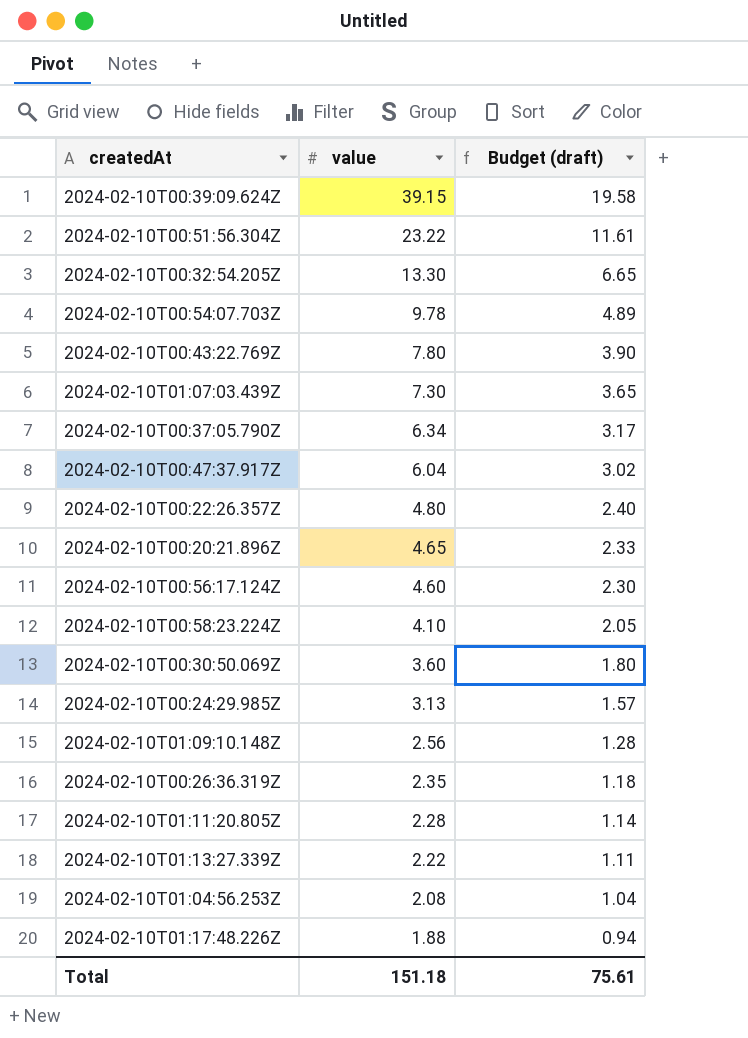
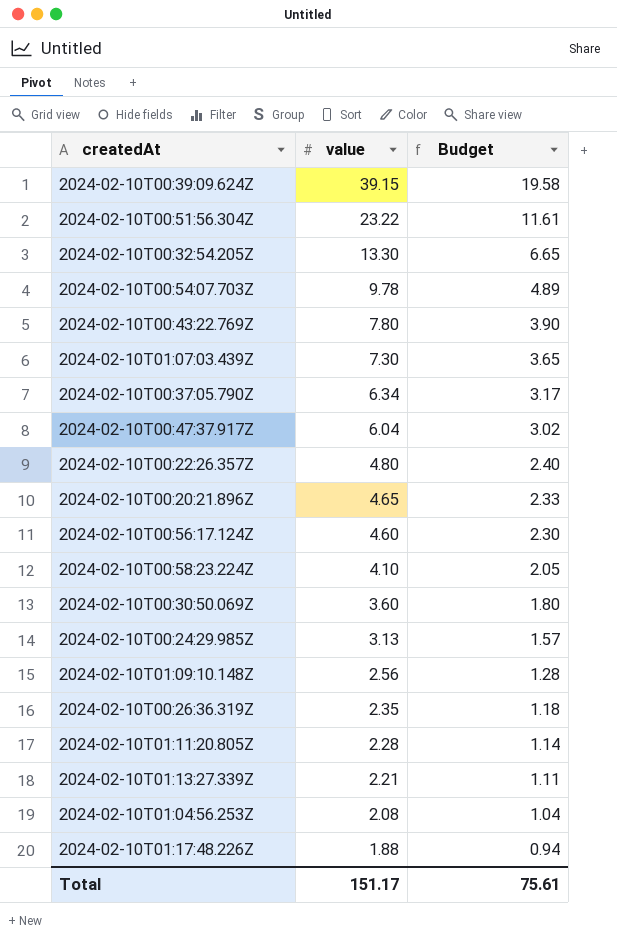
column name: Budget (draft) -> Budget
2024-02-10T01:13:27.339Z | value: 2.22 -> 2.21
Total | value: 151.18 -> 151.17

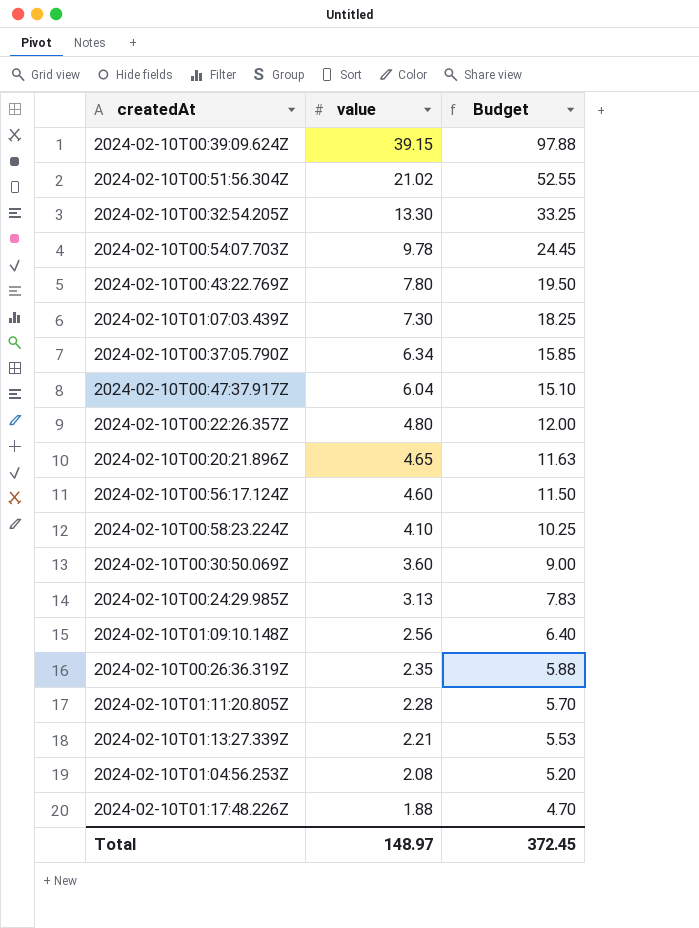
column Budget | formula: [value] * 0.5 -> [value] * 2.5
2024-02-10T00:51:56.304Z | value: 23.22 -> 21.02
Total | value: 151.17 -> 148.97
Total | Budget: 75.61 -> 372.45

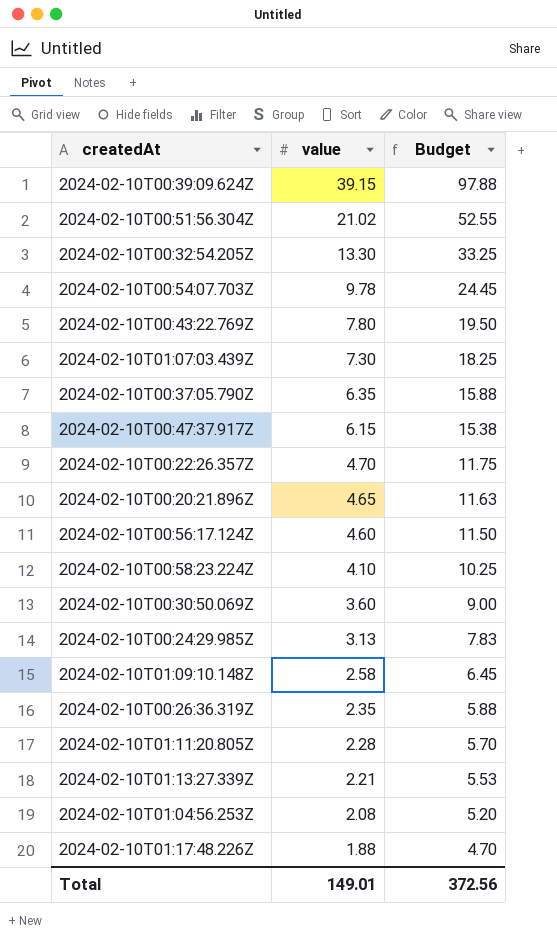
2024-02-10T00:37:05.790Z | value: 6.34 -> 6.35
2024-02-10T00:37:05.790Z | Budget: 15.85 -> 15.88
2024-02-10T00:47:37.917Z | value: 6.04 -> 6.15
2024-02-10T00:47:37.917Z | Budget: 15.10 -> 15.38
2024-02-10T00:22:26.357Z | value: 4.80 -> 4.70
2024-02-10T00:22:26.357Z | Budget: 12.00 -> 11.75
2024-02-10T01:09:10.148Z | value: 2.56 -> 2.58
2024-02-10T01:09:10.148Z | Budget: 6.40 -> 6.45
Total | value: 148.97 -> 149.01
Total | Budget: 372.45 -> 372.56

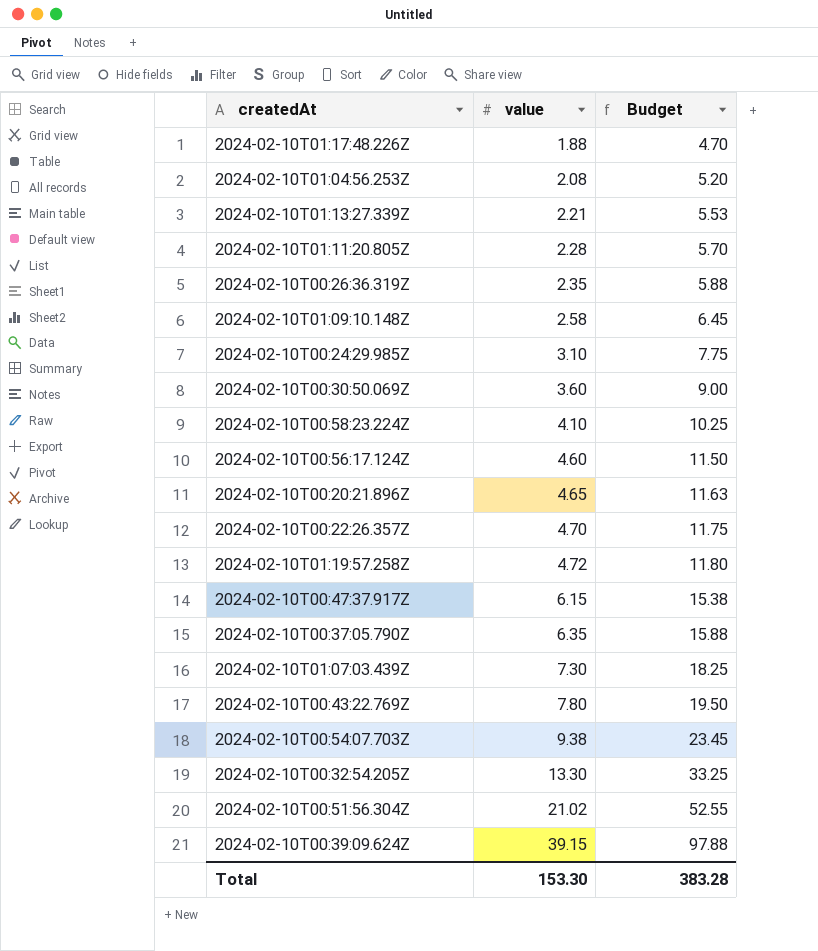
row order: value descending -> value ascending
2024-02-10T00:24:29.985Z | value: 3.13 -> 3.10
2024-02-10T00:24:29.985Z | Budget: 7.83 -> 7.75
row 2024-02-10T01:19:57.258Z: none -> 4.72 | 11.80
2024-02-10T00:54:07.703Z | value: 9.78 -> 9.38
2024-02-10T00:54:07.703Z | Budget: 24.45 -> 23.45
Total | value: 149.01 -> 153.30
Total | Budget: 372.56 -> 383.28

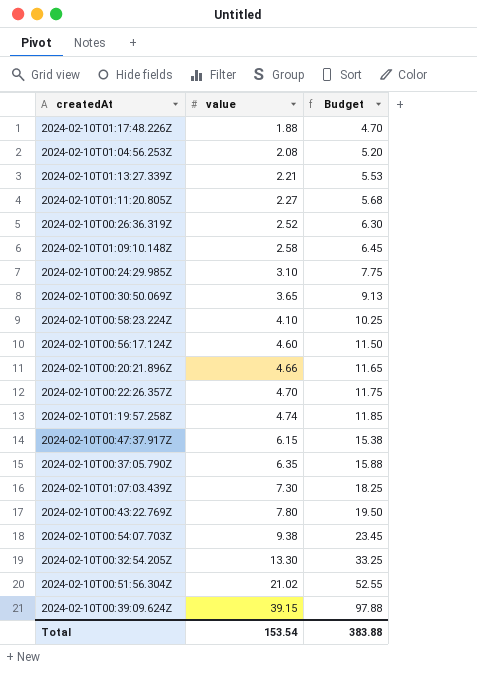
2024-02-10T01:11:20.805Z | value: 2.28 -> 2.27
2024-02-10T01:11:20.805Z | Budget: 5.70 -> 5.68
2024-02-10T00:26:36.319Z | value: 2.35 -> 2.52
2024-02-10T00:26:36.319Z | Budget: 5.88 -> 6.30
2024-02-10T00:30:50.069Z | value: 3.60 -> 3.65
2024-02-10T00:30:50.069Z | Budget: 9.00 -> 9.13
2024-02-10T00:20:21.896Z | value: 4.65 -> 4.66
2024-02-10T00:20:21.896Z | Budget: 11.63 -> 11.65
2024-02-10T01:19:57.258Z | value: 4.72 -> 4.74
2024-02-10T01:19:57.258Z | Budget: 11.80 -> 11.85
Total | value: 153.30 -> 153.54
Total | Budget: 383.28 -> 383.88

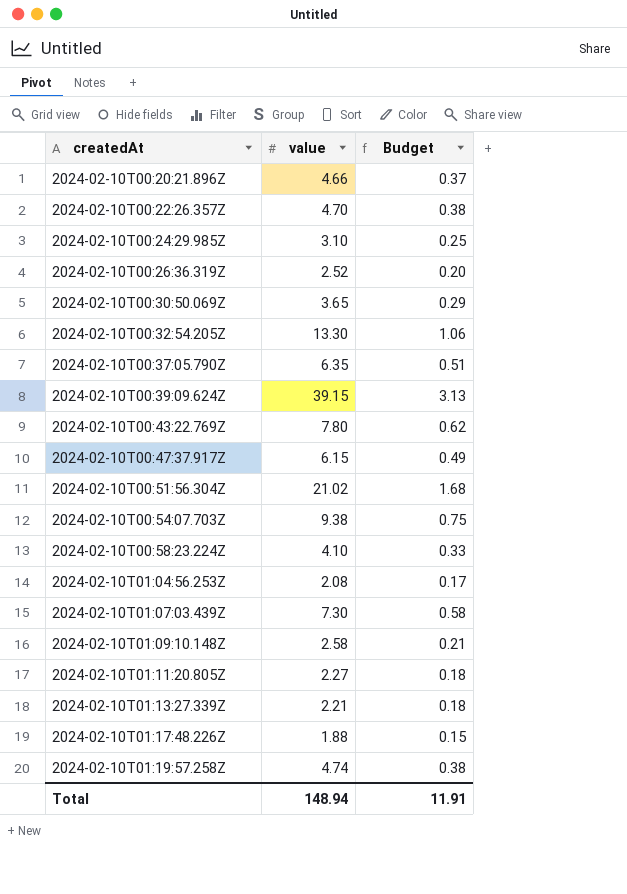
row order: value ascending -> createdAt ascending
column Budget | formula: [value] * 2.5 -> [value] * 0.08
row 2024-02-10T00:56:17.124Z: 4.60 | 11.50 -> none
Total | value: 153.54 -> 148.94
Total | Budget: 383.88 -> 11.91

